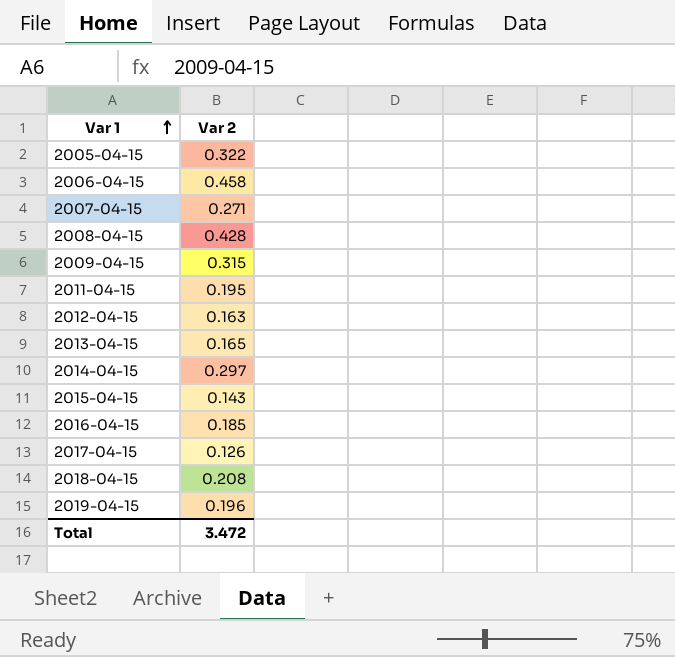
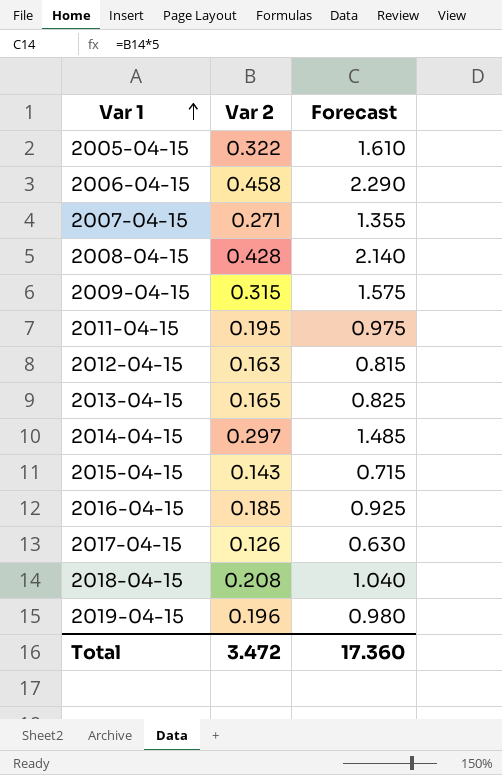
column Forecast | formula: none -> [Var 2] * 5

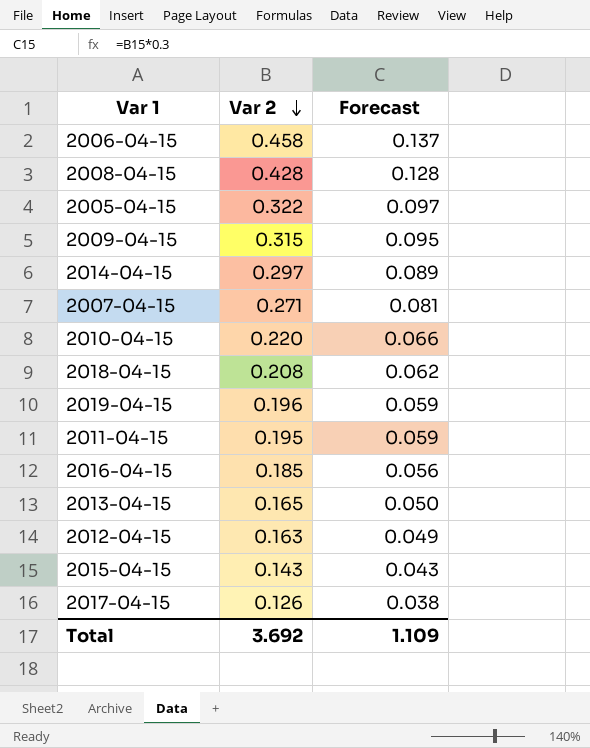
row order: Var 1 ascending -> Var 2 descending
column Forecast | formula: [Var 2] * 5 -> [Var 2] * 0.3
row 2010-04-15: none -> 0.220 | 0.066
Total | Var 2: 3.472 -> 3.692
Total | Forecast: 17.360 -> 1.109

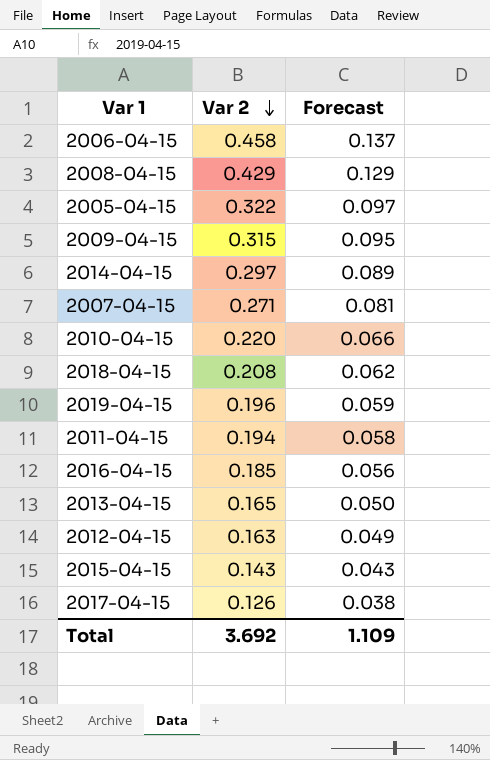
2008-04-15 | Var 2: 0.428 -> 0.429
2008-04-15 | Forecast: 0.128 -> 0.129
2011-04-15 | Var 2: 0.195 -> 0.194
2011-04-15 | Forecast: 0.059 -> 0.058

